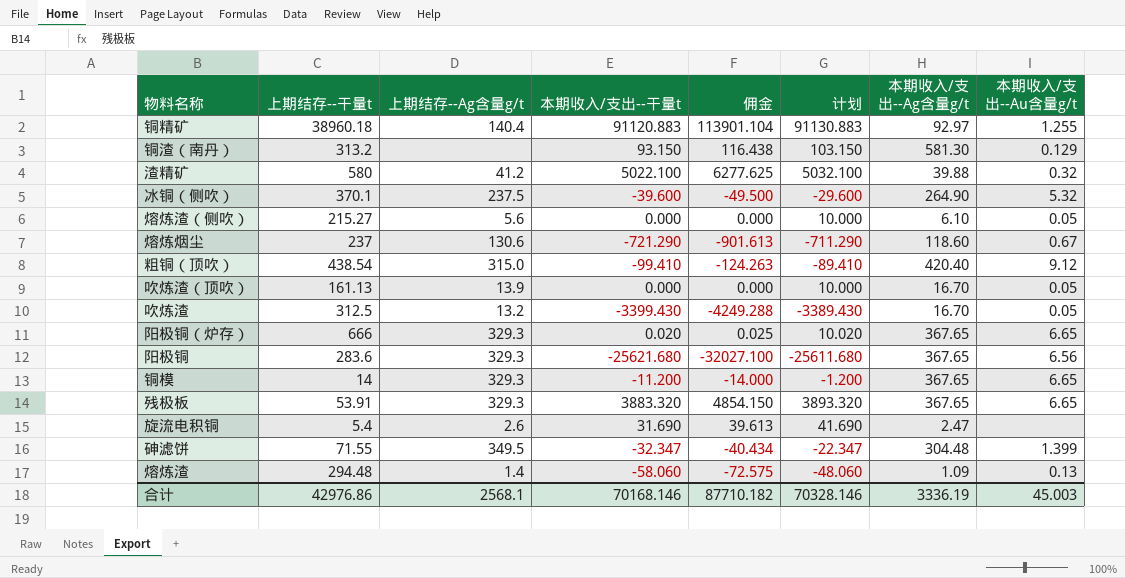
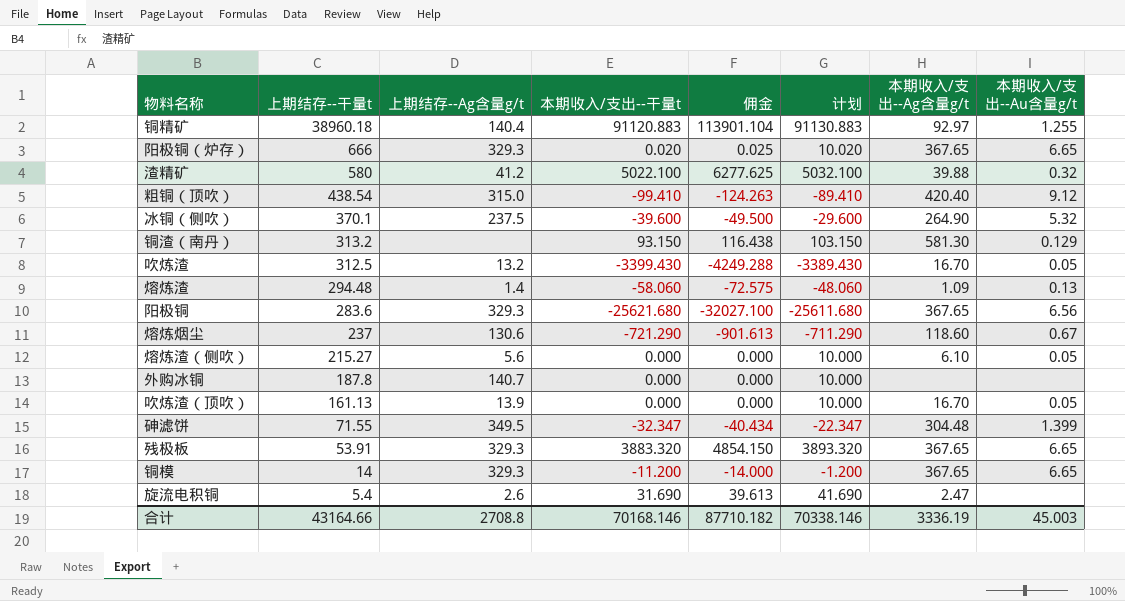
row order: none -> 上期结存--干量t descending
row 外购冰铜: none -> 187.8 | 140.7 | 0.000 | 0.000 | 10.000 | none | none
合计 | 上期结存--干量t: 42976.86 -> 43164.66
合计 | 上期结存--Ag含量g/t: 2568.1 -> 2708.8
合计 | 计划: 70328.146 -> 70338.146

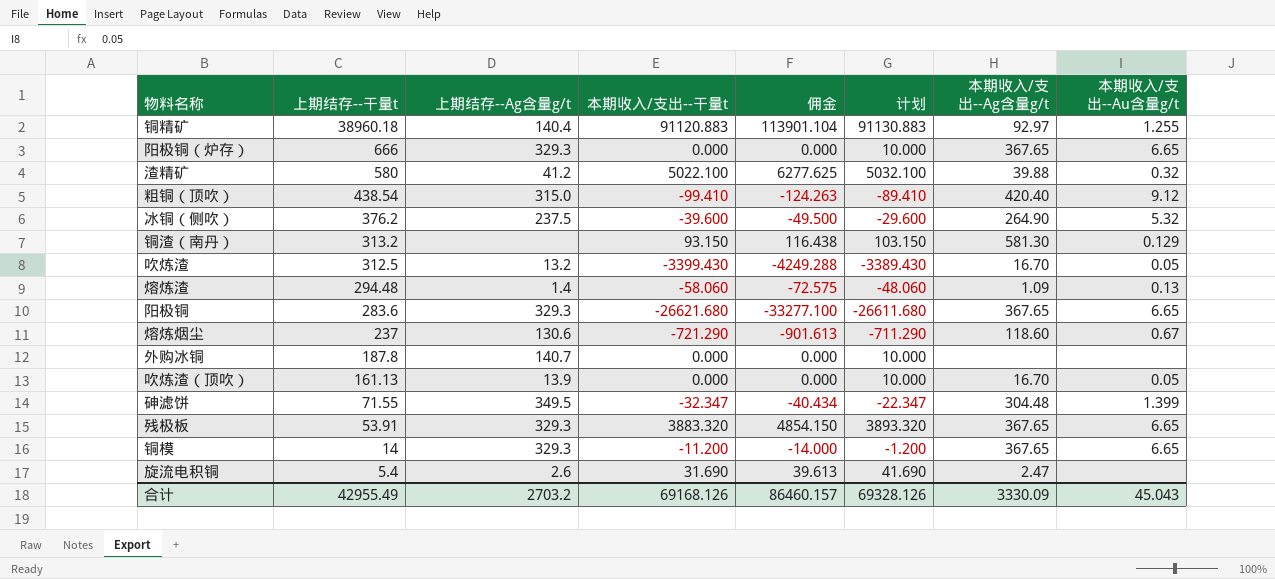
row 熔炼渣（侧吹）: 215.27 | 5.6 | 0.000 | 0.000 | 10.000 | 6.10 | 0.05 -> none
阳极铜（炉存） | 本期收入/支出--干量t: 0.020 -> 0.000
阳极铜（炉存） | 佣金: 0.025 -> 0.000
阳极铜（炉存） | 计划: 10.020 -> 10.000
冰铜（侧吹） | 上期结存--干量t: 370.1 -> 376.2
阳极铜 | 本期收入/支出--干量t: -25621.680 -> -26621.680
阳极铜 | 佣金: -32027.100 -> -33277.100
阳极铜 | 计划: -25611.680 -> -26611.680
阳极铜 | 本期收入/支出--Au含量g/t: 6.56 -> 6.65
合计 | 上期结存--干量t: 43164.66 -> 42955.49
合计 | 上期结存--Ag含量g/t: 2708.8 -> 2703.2
合计 | 本期收入/支出--干量t: 70168.146 -> 69168.126
合计 | 佣金: 87710.182 -> 86460.157
合计 | 计划: 70338.146 -> 69328.126
合计 | 本期收入/支出--Ag含量g/t: 3336.19 -> 3330.09
合计 | 本期收入/支出--Au含量g/t: 45.003 -> 45.043

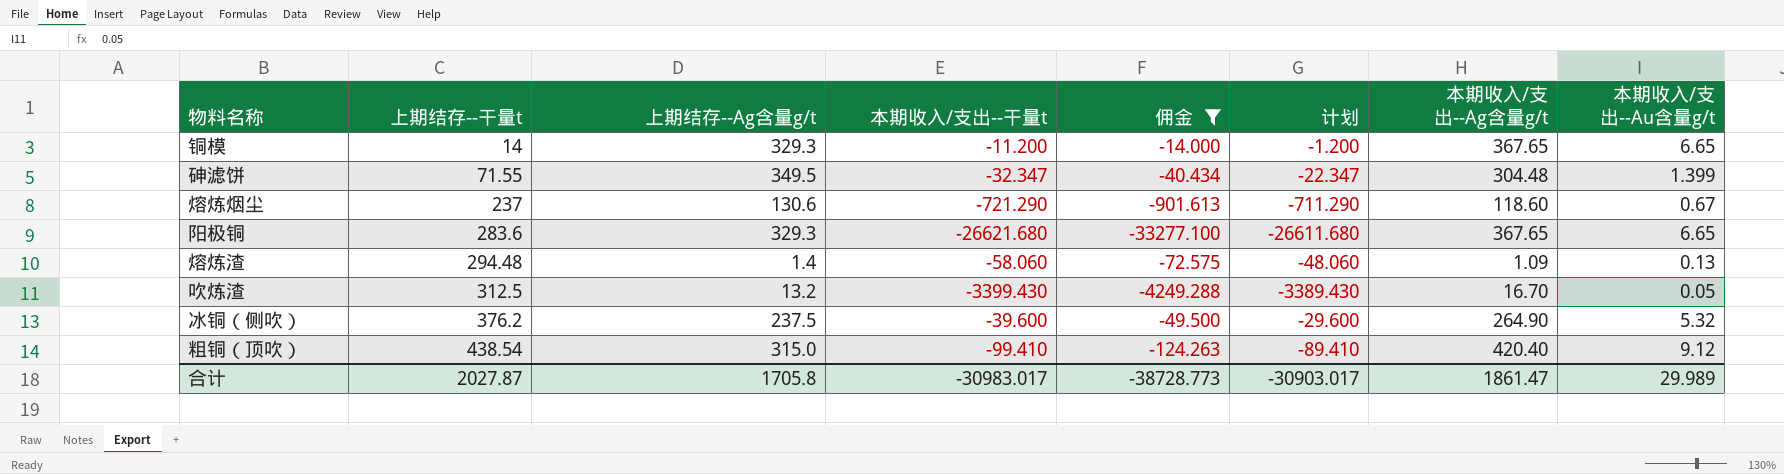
filter: none -> 佣金 <= -14.000
row order: 上期结存--干量t descending -> 上期结存--干量t ascending
合计 | 上期结存--干量t: 42955.49 -> 2027.87
合计 | 上期结存--Ag含量g/t: 2703.2 -> 1705.8
合计 | 本期收入/支出--干量t: 69168.126 -> -30983.017
合计 | 佣金: 86460.157 -> -38728.773
合计 | 计划: 69328.126 -> -30903.017
合计 | 本期收入/支出--Ag含量g/t: 3330.09 -> 1861.47
合计 | 本期收入/支出--Au含量g/t: 45.043 -> 29.989

